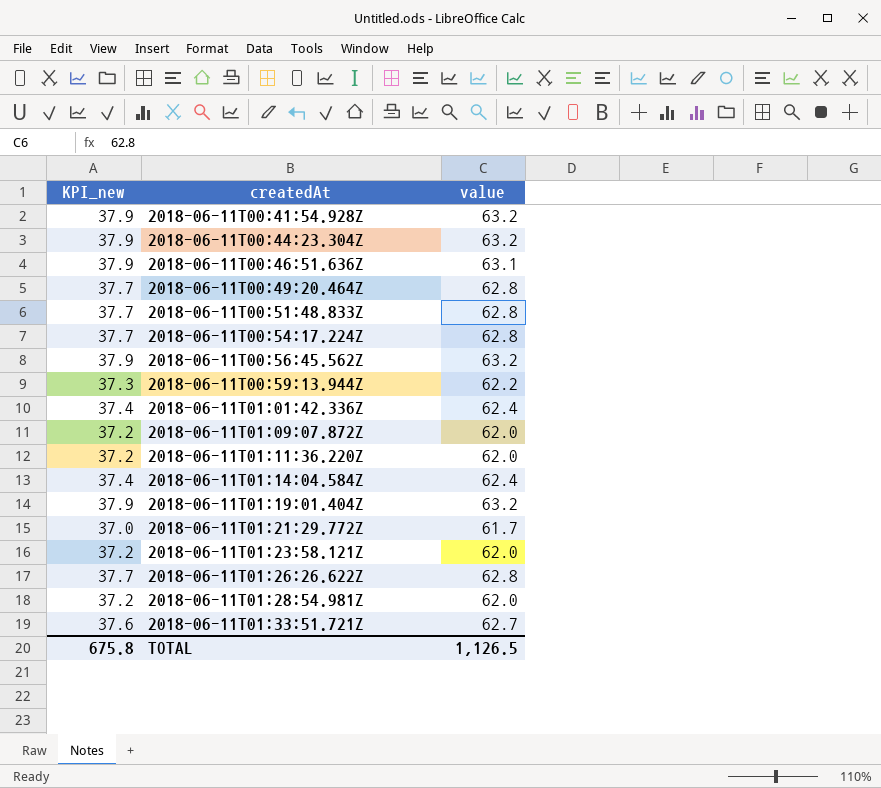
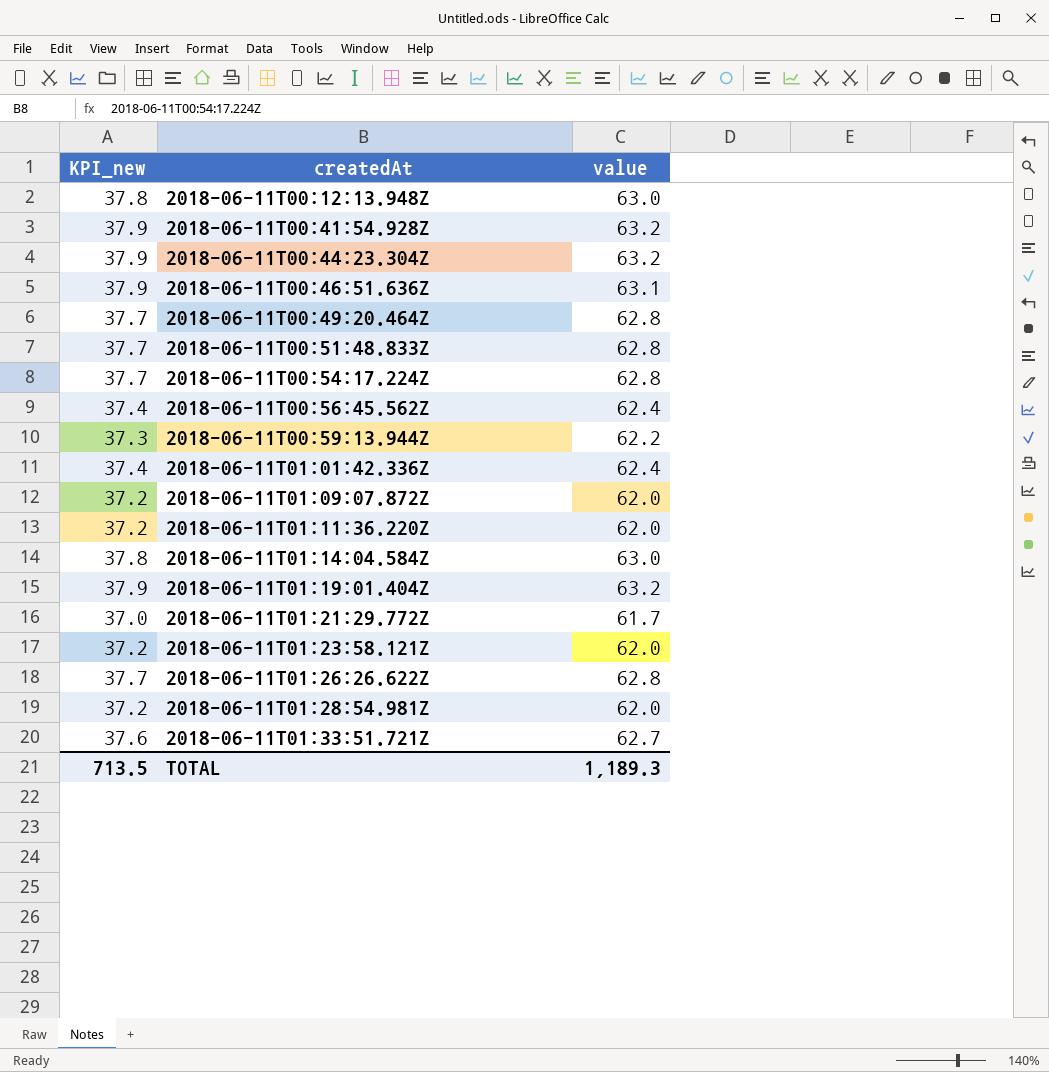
row 2018-06-11T00:12:13.948Z: none -> 37.8 | 63.0
2018-06-11T00:56:45.562Z | KPI_new: 37.9 -> 37.4
2018-06-11T00:56:45.562Z | value: 63.2 -> 62.4
2018-06-11T01:14:04.584Z | KPI_new: 37.4 -> 37.8
2018-06-11T01:14:04.584Z | value: 62.4 -> 63.0
TOTAL | KPI_new: 675.8 -> 713.5
TOTAL | value: 1,126.5 -> 1,189.3

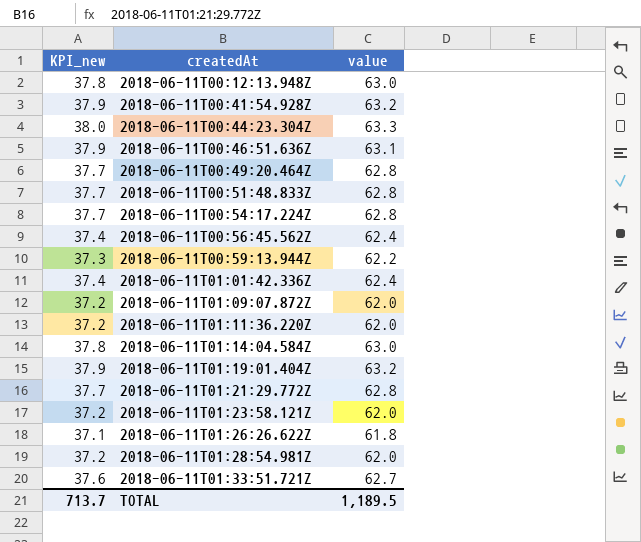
2018-06-11T00:44:23.304Z | KPI_new: 37.9 -> 38.0
2018-06-11T00:44:23.304Z | value: 63.2 -> 63.3
2018-06-11T01:21:29.772Z | KPI_new: 37.0 -> 37.7
2018-06-11T01:21:29.772Z | value: 61.7 -> 62.8
2018-06-11T01:26:26.622Z | KPI_new: 37.7 -> 37.1
2018-06-11T01:26:26.622Z | value: 62.8 -> 61.8
TOTAL | KPI_new: 713.5 -> 713.7
TOTAL | value: 1,189.3 -> 1,189.5

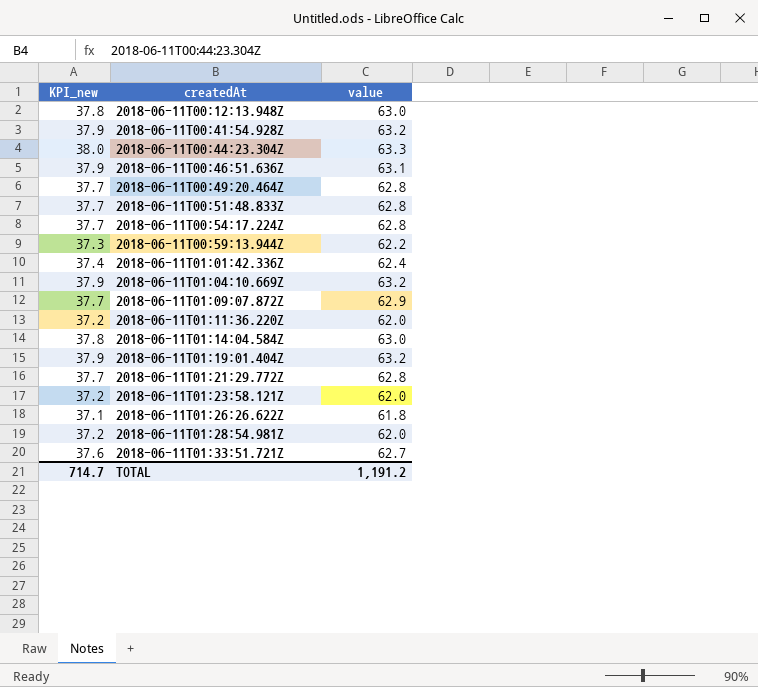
row 2018-06-11T00:56:45.562Z: 37.4 | 62.4 -> none
row 2018-06-11T01:04:10.669Z: none -> 37.9 | 63.2
2018-06-11T01:09:07.872Z | KPI_new: 37.2 -> 37.7
2018-06-11T01:09:07.872Z | value: 62.0 -> 62.9
TOTAL | KPI_new: 713.7 -> 714.7
TOTAL | value: 1,189.5 -> 1,191.2

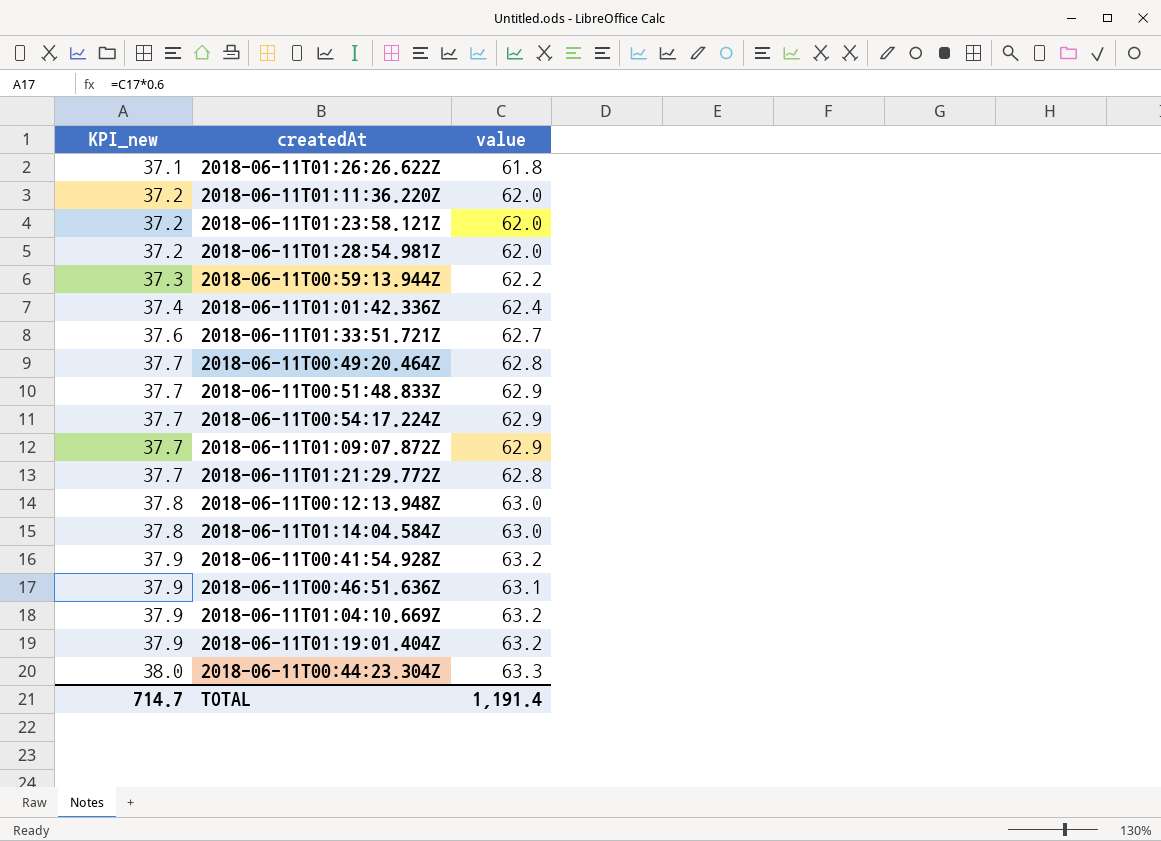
row order: createdAt ascending -> KPI_new ascending
2018-06-11T00:51:48.833Z | value: 62.8 -> 62.9
2018-06-11T00:54:17.224Z | value: 62.8 -> 62.9
TOTAL | value: 1,191.2 -> 1,191.4

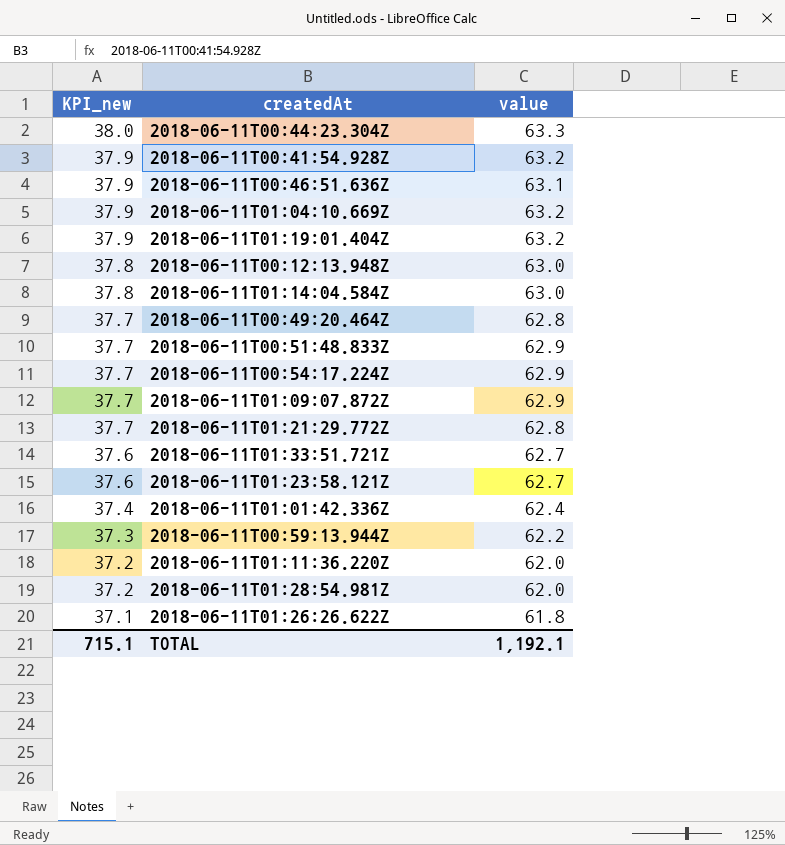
row order: KPI_new ascending -> KPI_new descending
2018-06-11T01:23:58.121Z | KPI_new: 37.2 -> 37.6
2018-06-11T01:23:58.121Z | value: 62.0 -> 62.7
TOTAL | KPI_new: 714.7 -> 715.1
TOTAL | value: 1,191.4 -> 1,192.1

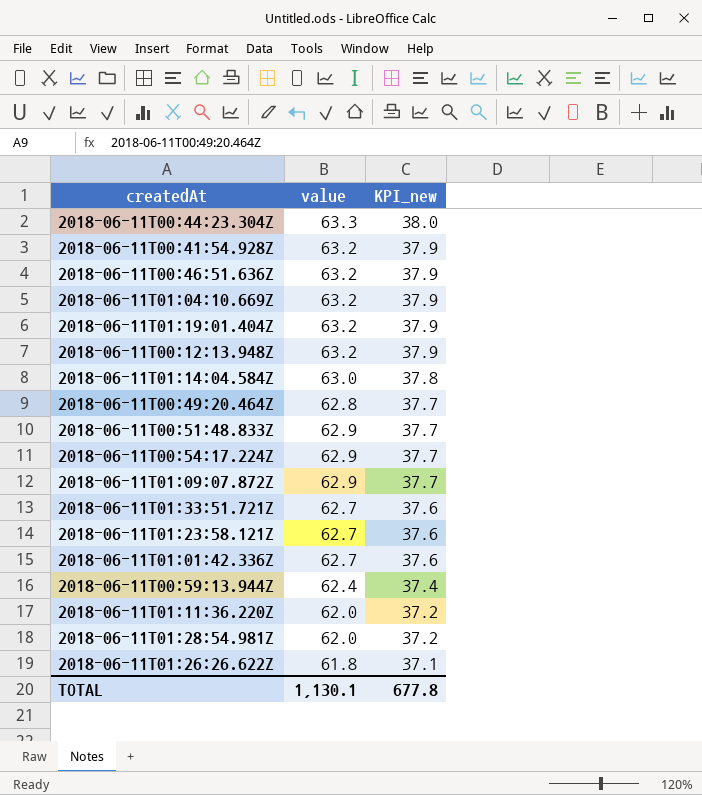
column KPI_new | position: 1 -> 3
row 2018-06-11T01:21:29.772Z: 37.7 | 62.8 -> none
2018-06-11T00:46:51.636Z | value: 63.1 -> 63.2
2018-06-11T00:12:13.948Z | value: 63.0 -> 63.2
2018-06-11T00:12:13.948Z | KPI_new: 37.8 -> 37.9
2018-06-11T01:01:42.336Z | value: 62.4 -> 62.7
2018-06-11T01:01:42.336Z | KPI_new: 37.4 -> 37.6
2018-06-11T00:59:13.944Z | value: 62.2 -> 62.4
2018-06-11T00:59:13.944Z | KPI_new: 37.3 -> 37.4
TOTAL | value: 1,192.1 -> 1,130.1
TOTAL | KPI_new: 715.1 -> 677.8

